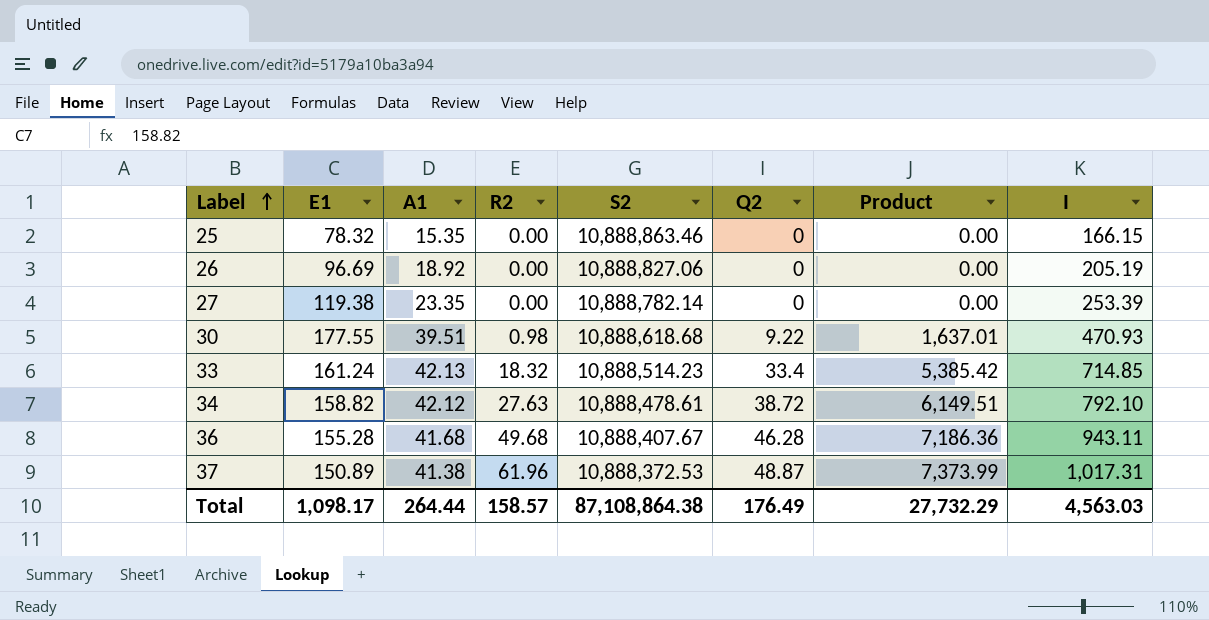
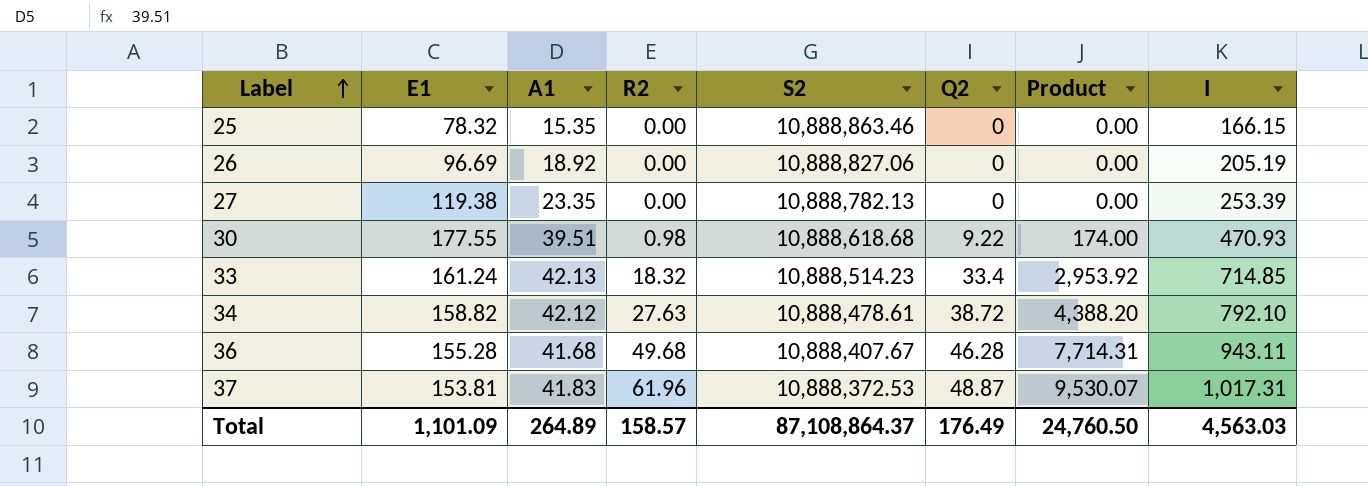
column Product | formula: [E1] * [Q2] -> [E1] * [R2]
27 | S2: 10,888,782.14 -> 10,888,782.13
37 | E1: 150.89 -> 153.81
37 | A1: 41.38 -> 41.83
Total | E1: 1,098.17 -> 1,101.09
Total | A1: 264.44 -> 264.89
Total | S2: 87,108,864.38 -> 87,108,864.37
Total | Product: 27,732.29 -> 24,760.50

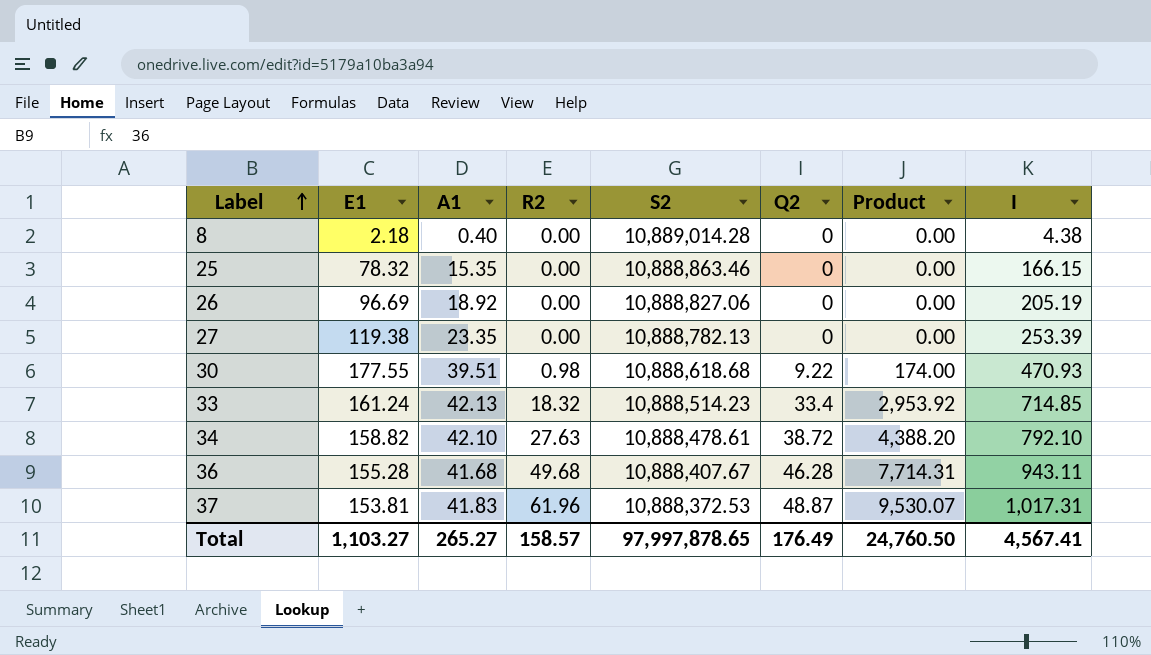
row 8: none -> 2.18 | 0.40 | 0.00 | 10,889,014.28 | 0 | 0.00 | 4.38
34 | A1: 42.12 -> 42.10
Total | E1: 1,101.09 -> 1,103.27
Total | A1: 264.89 -> 265.27
Total | S2: 87,108,864.37 -> 97,997,878.65
Total | I: 4,563.03 -> 4,567.41

